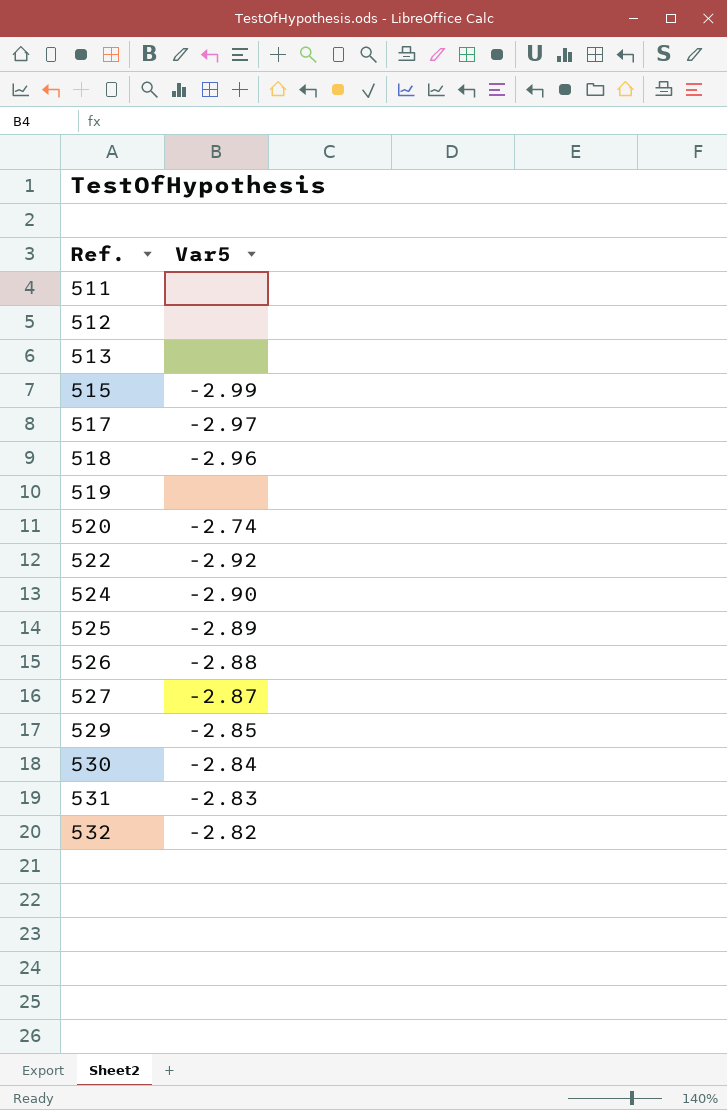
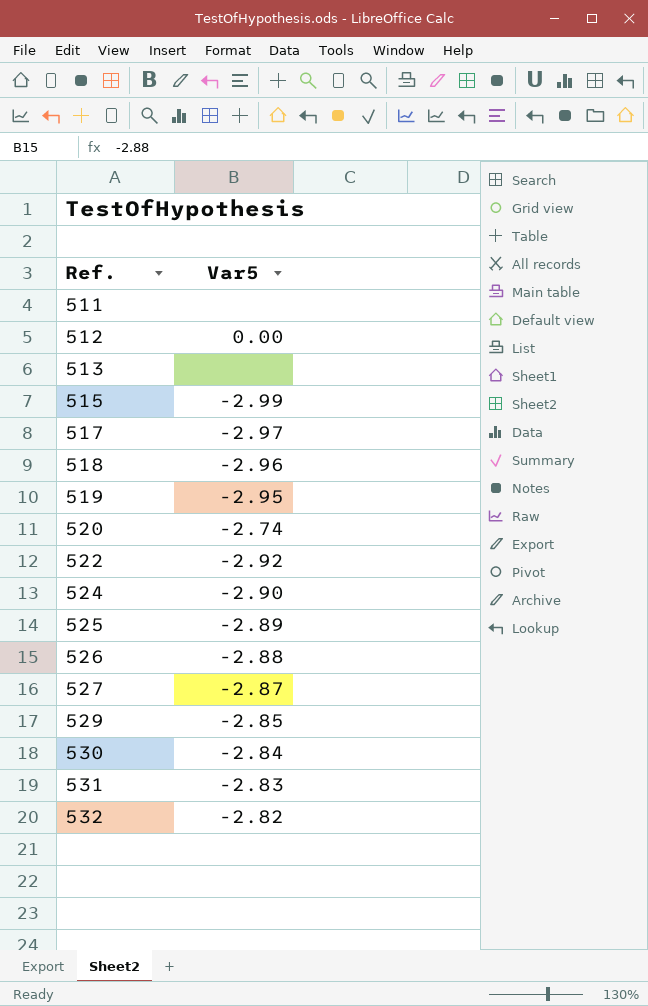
512 | Var5: none -> 0.00
519 | Var5: none -> -2.95

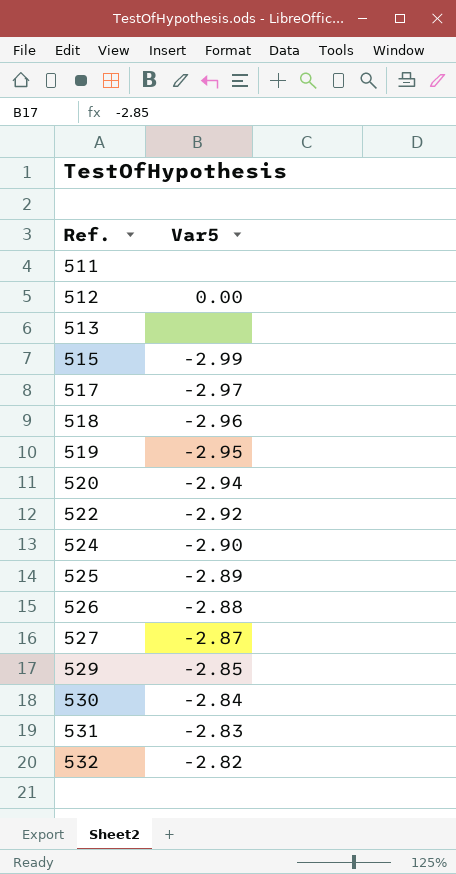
520 | Var5: -2.74 -> -2.94

